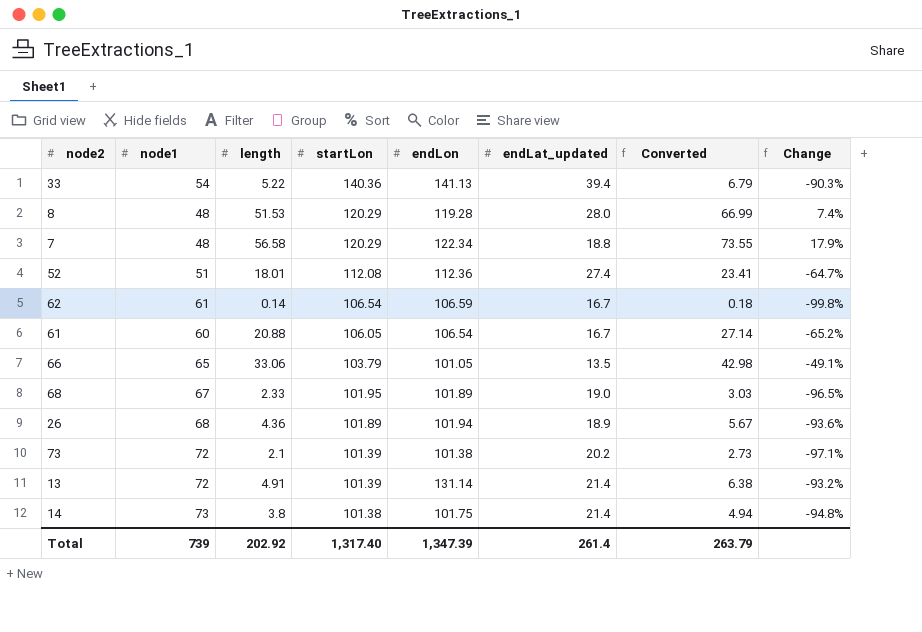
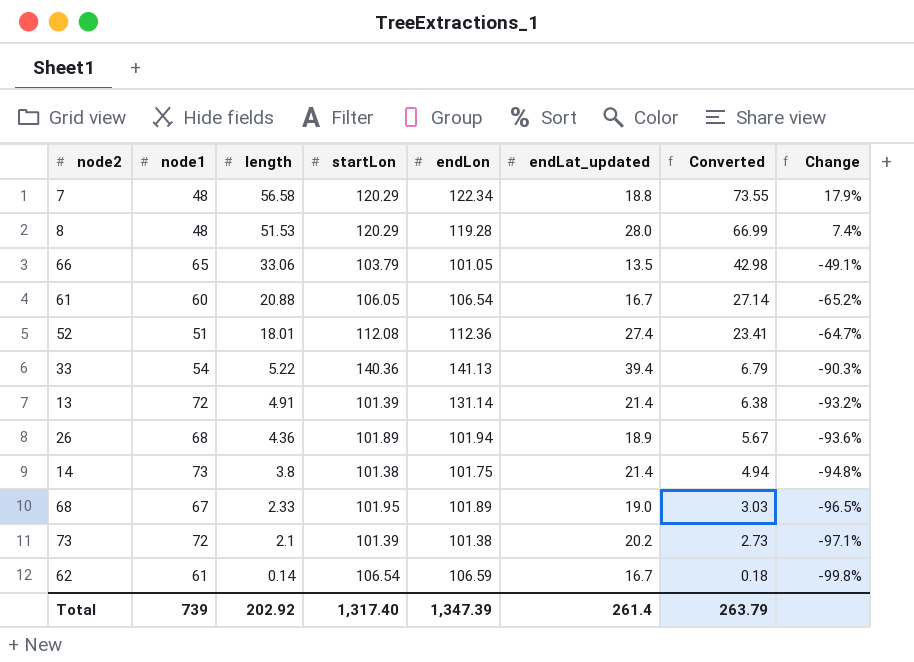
row order: startLon descending -> length descending

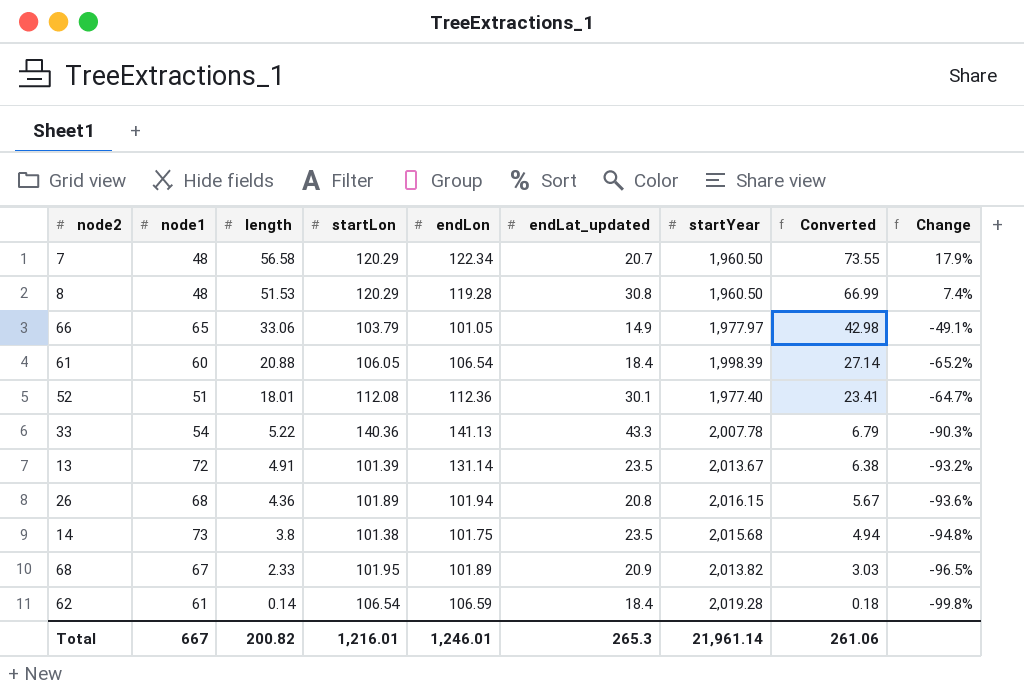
column startYear | position: none -> 7
row 73: 72 | 2.1 | 101.39 | 101.38 | 20.2 | 2.73 | -97.1% -> none
7 | endLat_updated: 18.8 -> 20.7
8 | endLat_updated: 28.0 -> 30.8
66 | endLat_updated: 13.5 -> 14.9
61 | endLat_updated: 16.7 -> 18.4
52 | endLat_updated: 27.4 -> 30.1
33 | endLat_updated: 39.4 -> 43.3
13 | endLat_updated: 21.4 -> 23.5
26 | endLat_updated: 18.9 -> 20.8
14 | endLat_updated: 21.4 -> 23.5
68 | endLat_updated: 19.0 -> 20.9
62 | endLat_updated: 16.7 -> 18.4
Total | node1: 739 -> 667
Total | length: 202.92 -> 200.82
Total | startLon: 1,317.40 -> 1,216.01
Total | endLon: 1,347.39 -> 1,246.01
Total | endLat_updated: 261.4 -> 265.3
Total | Converted: 263.79 -> 261.06

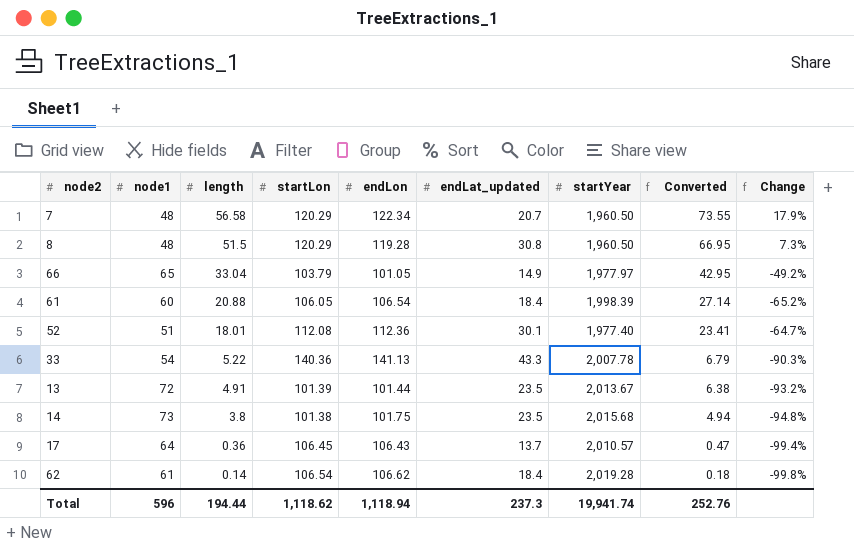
row 26: 68 | 4.36 | 101.89 | 101.94 | 20.8 | 2,016.15 | 5.67 | -93.6% -> none
row 68: 67 | 2.33 | 101.95 | 101.89 | 20.9 | 2,013.82 | 3.03 | -96.5% -> none
8 | length: 51.53 -> 51.5
8 | Converted: 66.99 -> 66.95
8 | Change: 7.4% -> 7.3%
66 | length: 33.06 -> 33.04
66 | Converted: 42.98 -> 42.95
66 | Change: -49.1% -> -49.2%
13 | endLon: 131.14 -> 101.44
row 17: none -> 64 | 0.36 | 106.45 | 106.43 | 13.7 | 2,010.57 | 0.47 | -99.4%
62 | endLon: 106.59 -> 106.62
Total | node1: 667 -> 596
Total | length: 200.82 -> 194.44
Total | startLon: 1,216.01 -> 1,118.62
Total | endLon: 1,246.01 -> 1,118.94
Total | endLat_updated: 265.3 -> 237.3
Total | startYear: 21,961.14 -> 19,941.74
Total | Converted: 261.06 -> 252.76

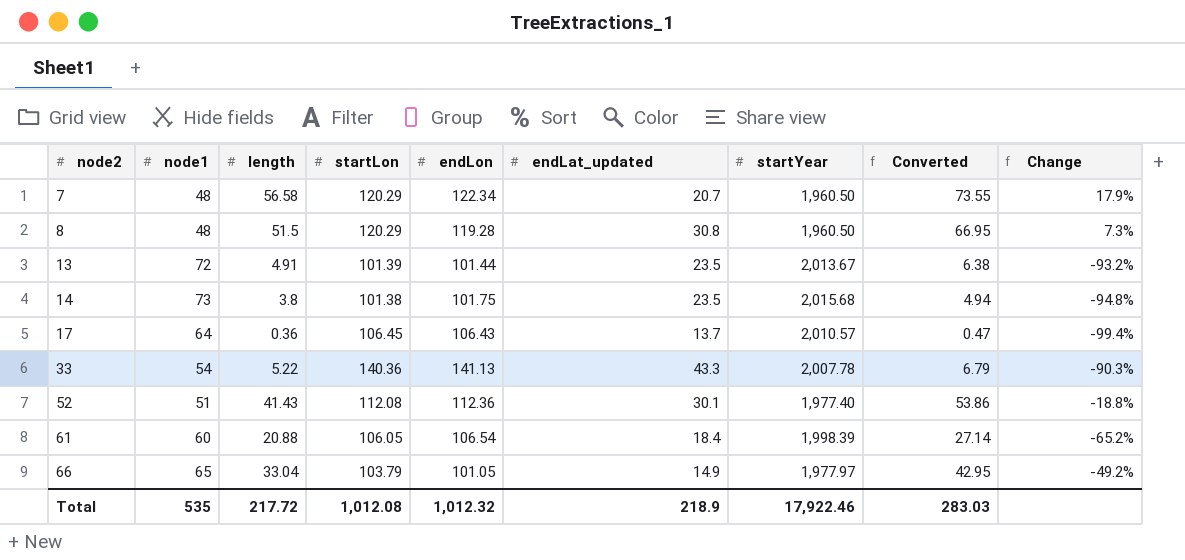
row order: length descending -> node2 ascending
row 62: 61 | 0.14 | 106.54 | 106.62 | 18.4 | 2,019.28 | 0.18 | -99.8% -> none
52 | length: 18.01 -> 41.43
52 | Converted: 23.41 -> 53.86
52 | Change: -64.7% -> -18.8%
Total | node1: 596 -> 535
Total | length: 194.44 -> 217.72
Total | startLon: 1,118.62 -> 1,012.08
Total | endLon: 1,118.94 -> 1,012.32
Total | endLat_updated: 237.3 -> 218.9
Total | startYear: 19,941.74 -> 17,922.46
Total | Converted: 252.76 -> 283.03

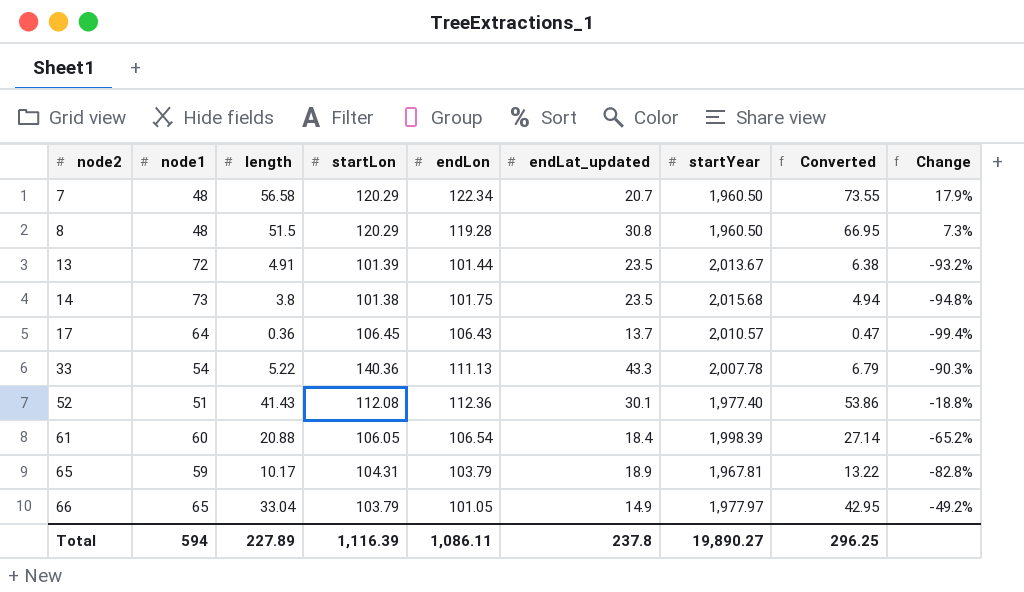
33 | endLon: 141.13 -> 111.13
row 65: none -> 59 | 10.17 | 104.31 | 103.79 | 18.9 | 1,967.81 | 13.22 | -82.8%
Total | node1: 535 -> 594
Total | length: 217.72 -> 227.89
Total | startLon: 1,012.08 -> 1,116.39
Total | endLon: 1,012.32 -> 1,086.11
Total | endLat_updated: 218.9 -> 237.8
Total | startYear: 17,922.46 -> 19,890.27
Total | Converted: 283.03 -> 296.25

